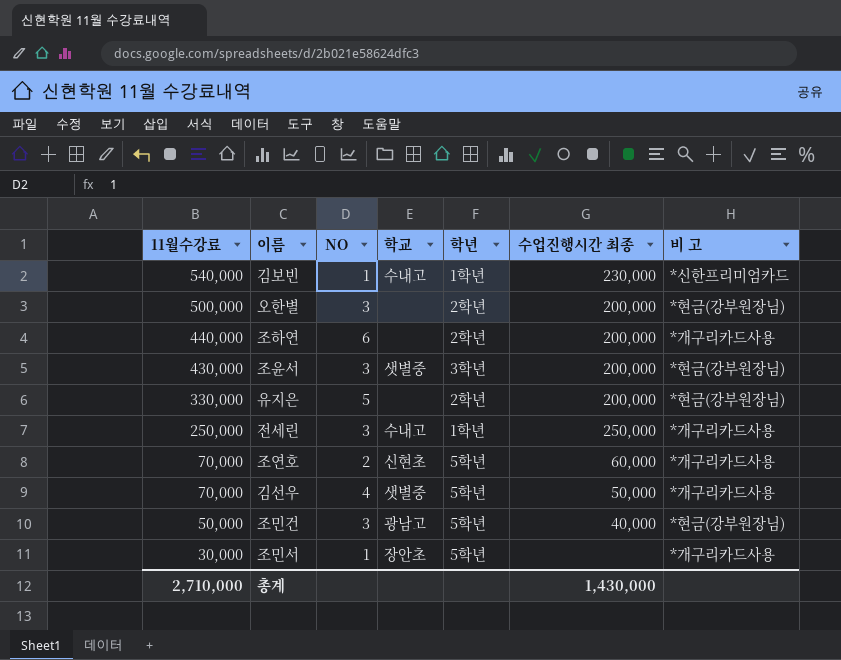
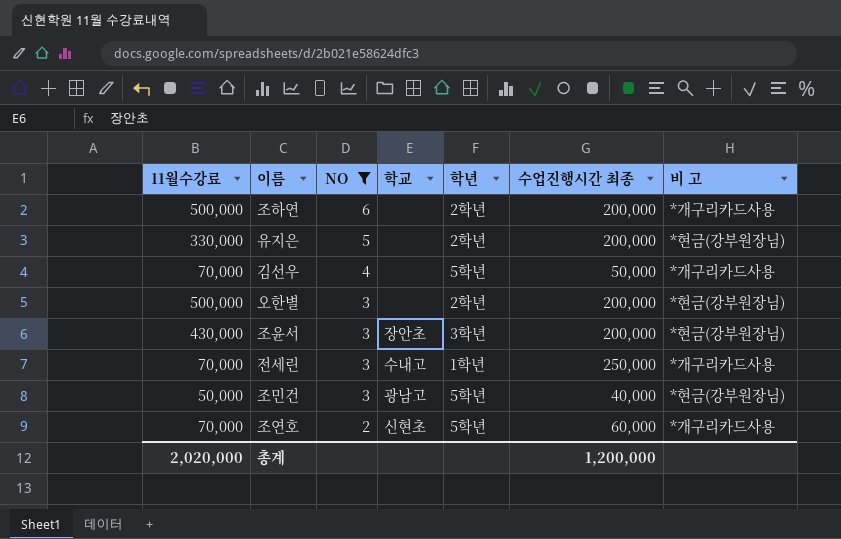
filter: none -> NO != 1
row order: 11월수강료 descending -> NO descending
조하연 | 11월수강료: 440,000 -> 500,000
김선우 | 학교: 샛별중 -> none
조윤서 | 학교: 샛별중 -> 장안초
전세린 | 11월수강료: 250,000 -> 70,000
총계 | 11월수강료: 2,710,000 -> 2,020,000
총계 | 수업진행시간 최종: 1,430,000 -> 1,200,000

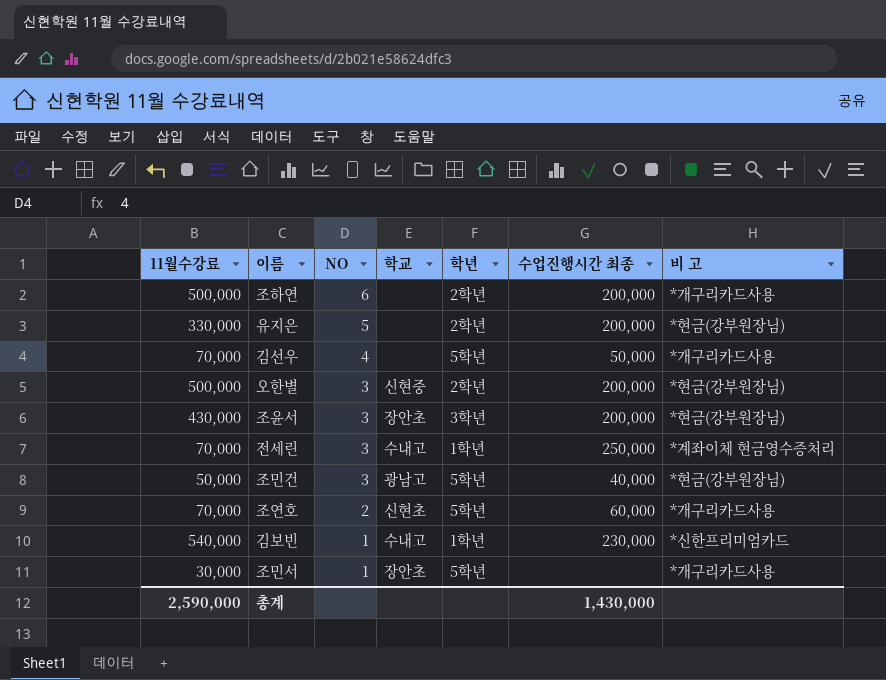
filter: NO != 1 -> none
오한별 | 학교: none -> 신현중
전세린 | 비 고: *개구리카드사용 -> *계좌이체 현금영수증처리
총계 | 11월수강료: 2,020,000 -> 2,590,000
총계 | 수업진행시간 최종: 1,200,000 -> 1,430,000

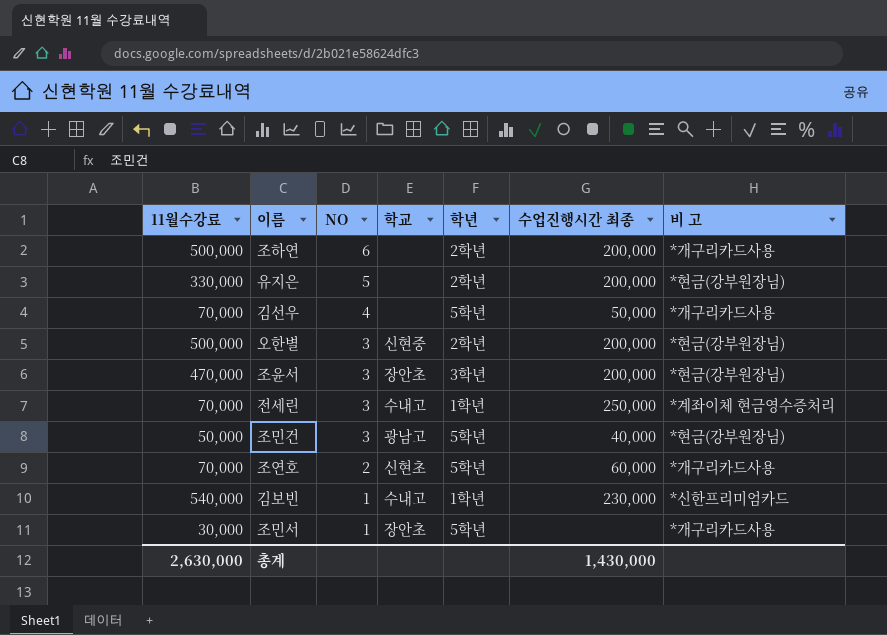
조윤서 | 11월수강료: 430,000 -> 470,000
총계 | 11월수강료: 2,590,000 -> 2,630,000

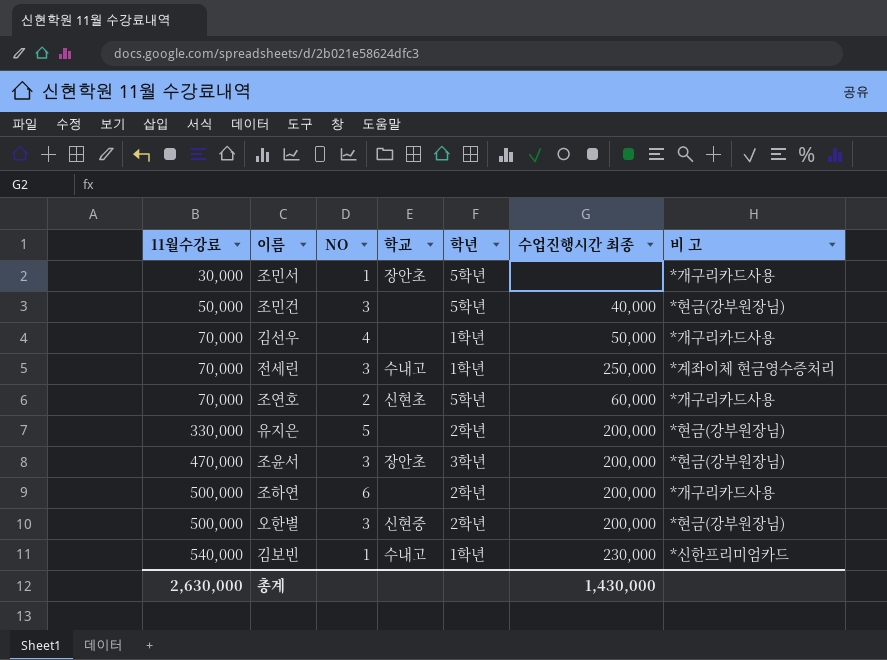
row order: NO descending -> 11월수강료 ascending
조민건 | 학교: 광남고 -> none
김선우 | 학년: 5학년 -> 1학년

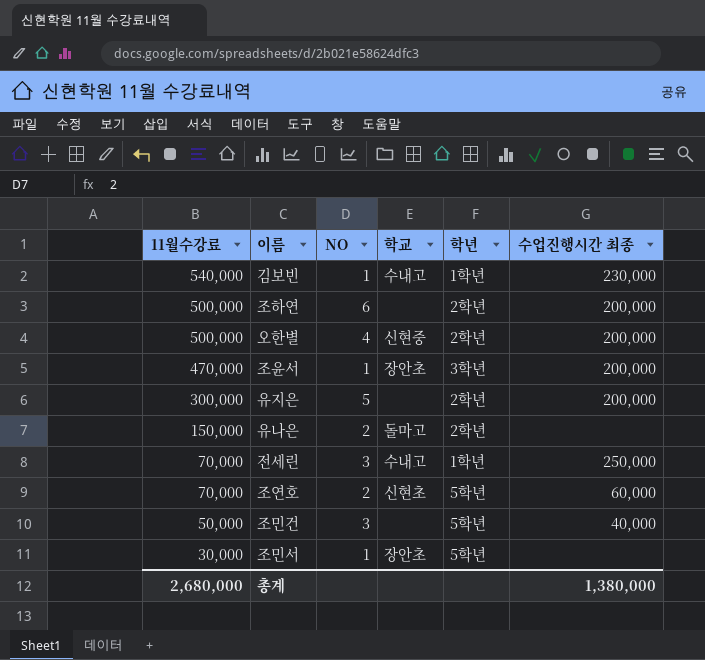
row order: 11월수강료 ascending -> 11월수강료 descending
column 비 고 | position: 7 -> none
row 김선우: 70,000 | 4 | none | 1학년 | 50,000 | *개구리카드사용 -> none
오한별 | NO: 3 -> 4
조윤서 | NO: 3 -> 1
유지은 | 11월수강료: 330,000 -> 300,000
row 유나은: none -> 150,000 | 2 | 돌마고 | 2학년 | none
총계 | 11월수강료: 2,630,000 -> 2,680,000
총계 | 수업진행시간 최종: 1,430,000 -> 1,380,000

